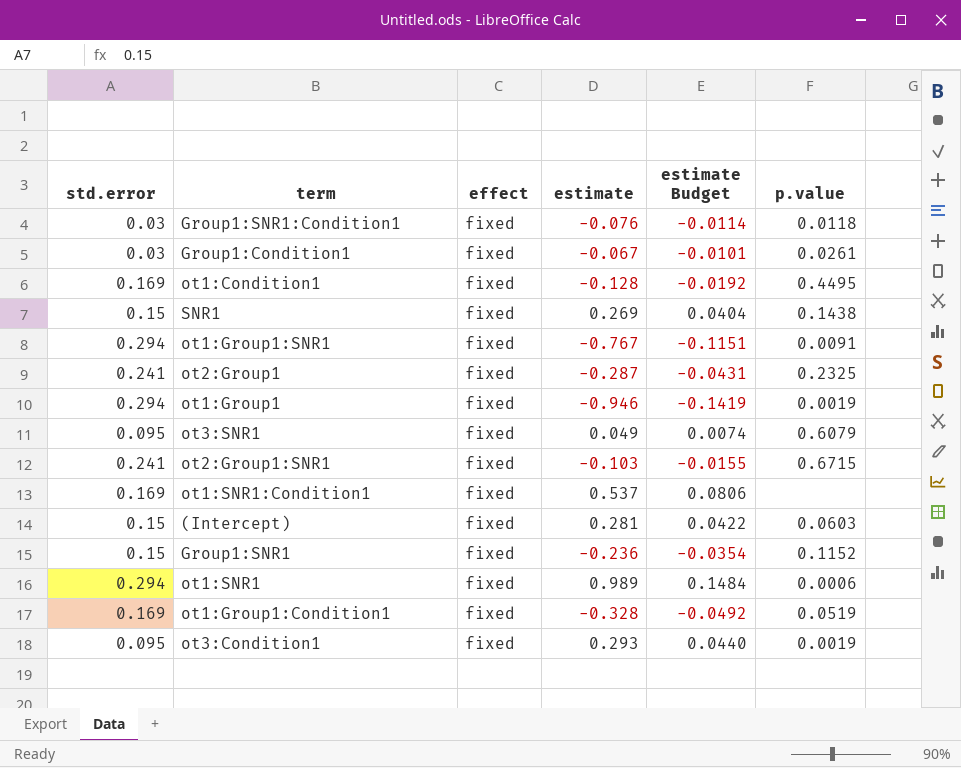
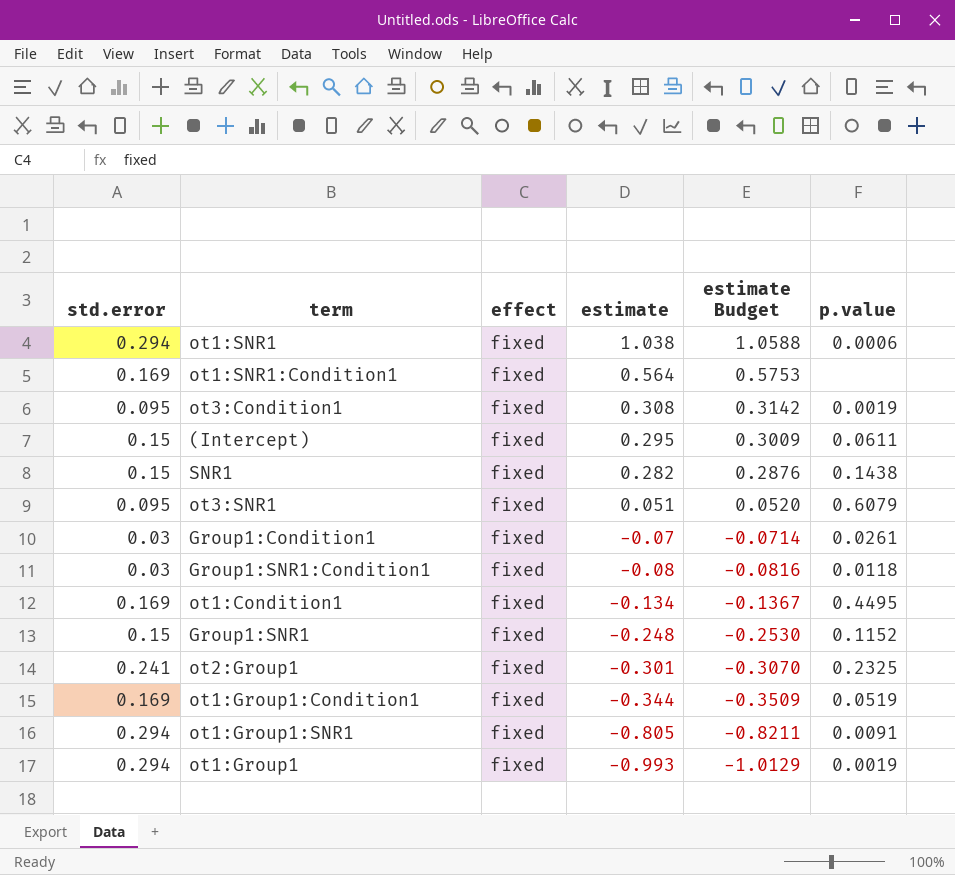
row order: none -> estimate descending
column estimate Budget | formula: [estimate] * 0.15 -> [estimate] * 1.02
row ot2:Group1:SNR1: 0.241 | fixed | -0.103 | -0.0155 | 0.6715 -> none
ot1:SNR1 | estimate: 0.989 -> 1.038
ot1:SNR1:Condition1 | estimate: 0.537 -> 0.564
ot3:Condition1 | estimate: 0.293 -> 0.308
(Intercept) | estimate: 0.281 -> 0.295
(Intercept) | p.value: 0.0603 -> 0.0611
SNR1 | estimate: 0.269 -> 0.282
ot3:SNR1 | estimate: 0.049 -> 0.051
Group1:Condition1 | estimate: -0.067 -> -0.07
Group1:SNR1:Condition1 | estimate: -0.076 -> -0.08
ot1:Condition1 | estimate: -0.128 -> -0.134
Group1:SNR1 | estimate: -0.236 -> -0.248
ot2:Group1 | estimate: -0.287 -> -0.301
ot1:Group1:Condition1 | estimate: -0.328 -> -0.344
ot1:Group1:SNR1 | estimate: -0.767 -> -0.805
ot1:Group1 | estimate: -0.946 -> -0.993

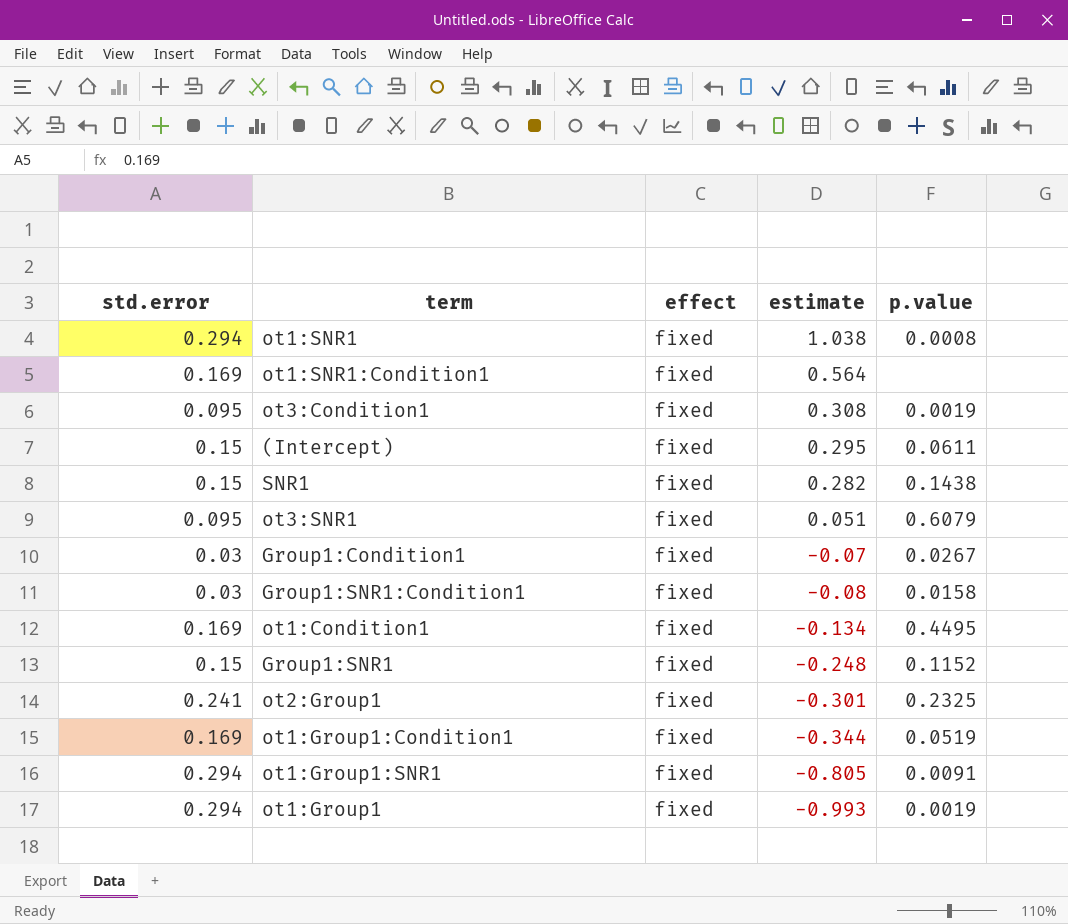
column estimate Budget | formula: [estimate] * 1.02 -> none
ot1:SNR1 | p.value: 0.0006 -> 0.0008
Group1:Condition1 | p.value: 0.0261 -> 0.0267
Group1:SNR1:Condition1 | p.value: 0.0118 -> 0.0158

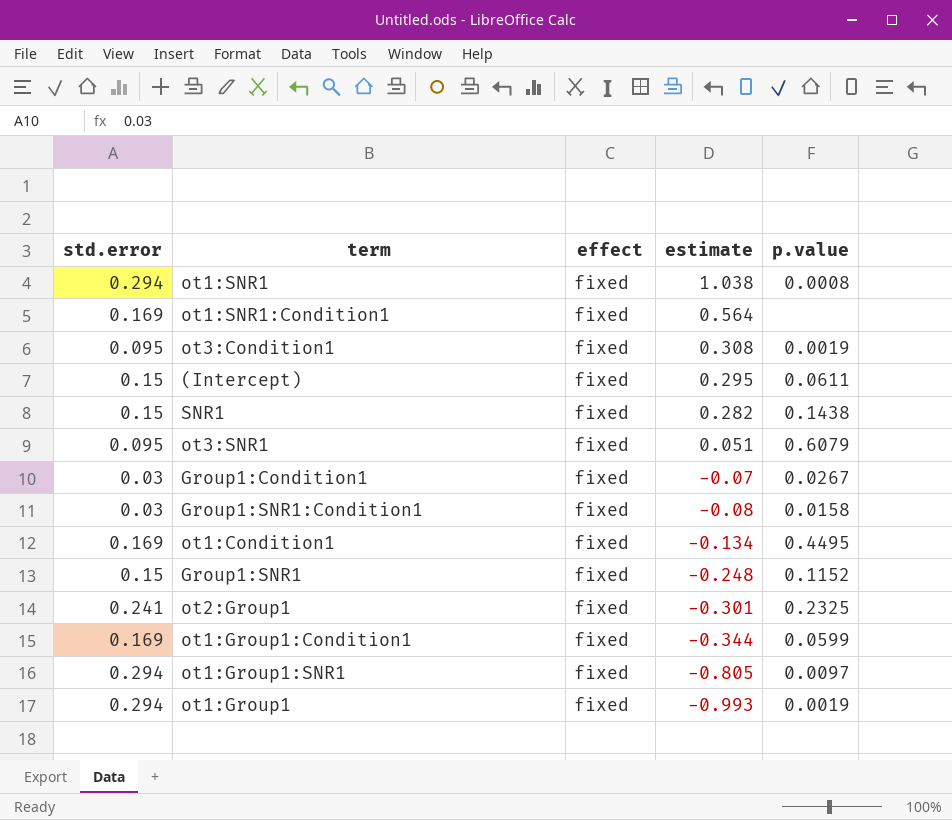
ot1:Group1:Condition1 | p.value: 0.0519 -> 0.0599
ot1:Group1:SNR1 | p.value: 0.0091 -> 0.0097

